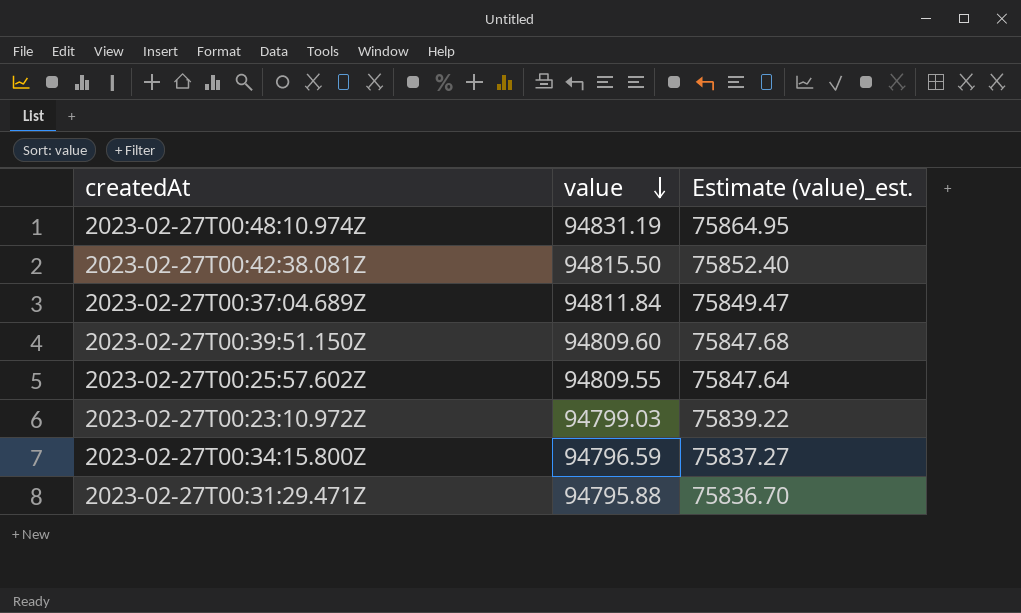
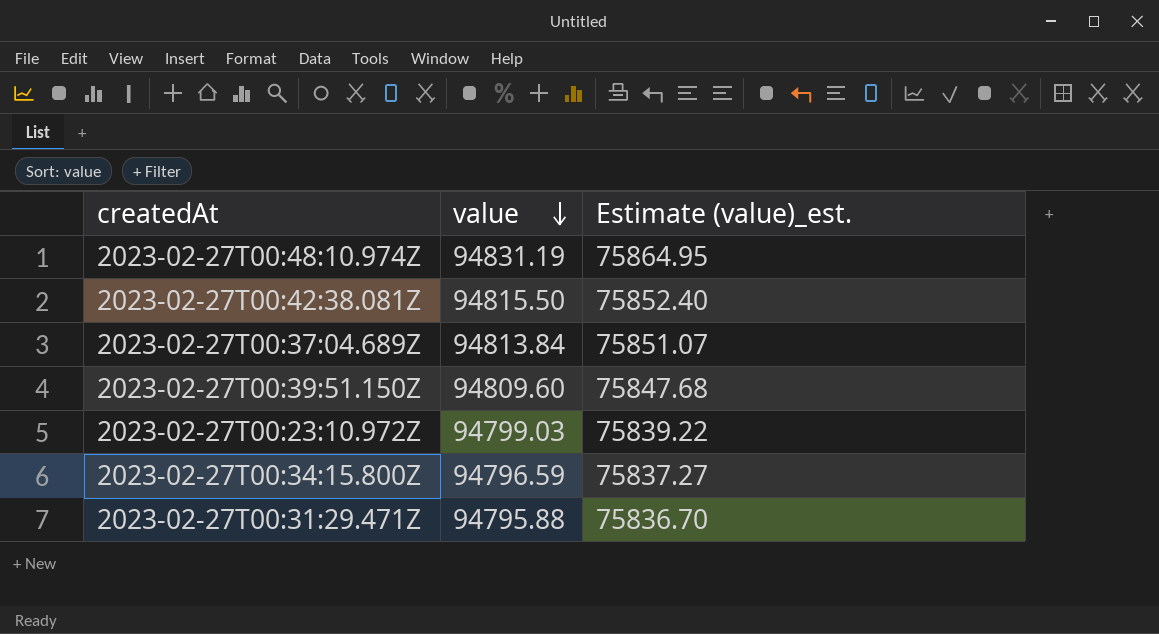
row 2023-02-27T00:25:57.602Z: 94809.55 | 75847.64 -> none
2023-02-27T00:37:04.689Z | value: 94811.84 -> 94813.84
2023-02-27T00:37:04.689Z | Estimate (value)_est.: 75849.47 -> 75851.07

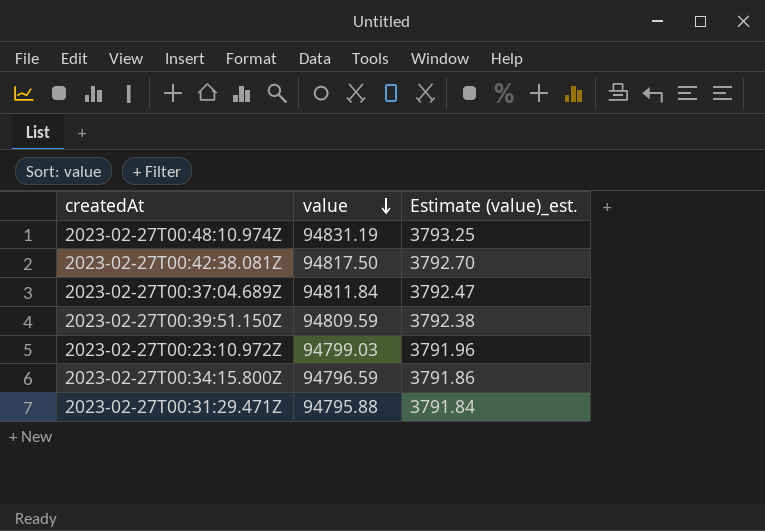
column Estimate (value)_est. | formula: [value] * 0.8 -> [value] * 0.04
2023-02-27T00:42:38.081Z | value: 94815.50 -> 94817.50
2023-02-27T00:37:04.689Z | value: 94813.84 -> 94811.84
2023-02-27T00:39:51.150Z | value: 94809.60 -> 94809.59

